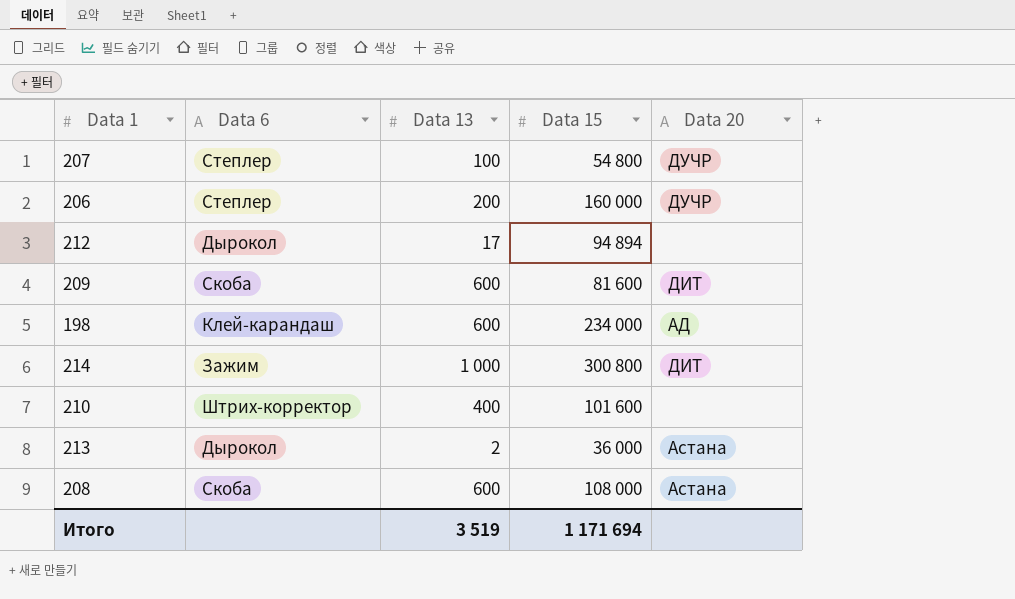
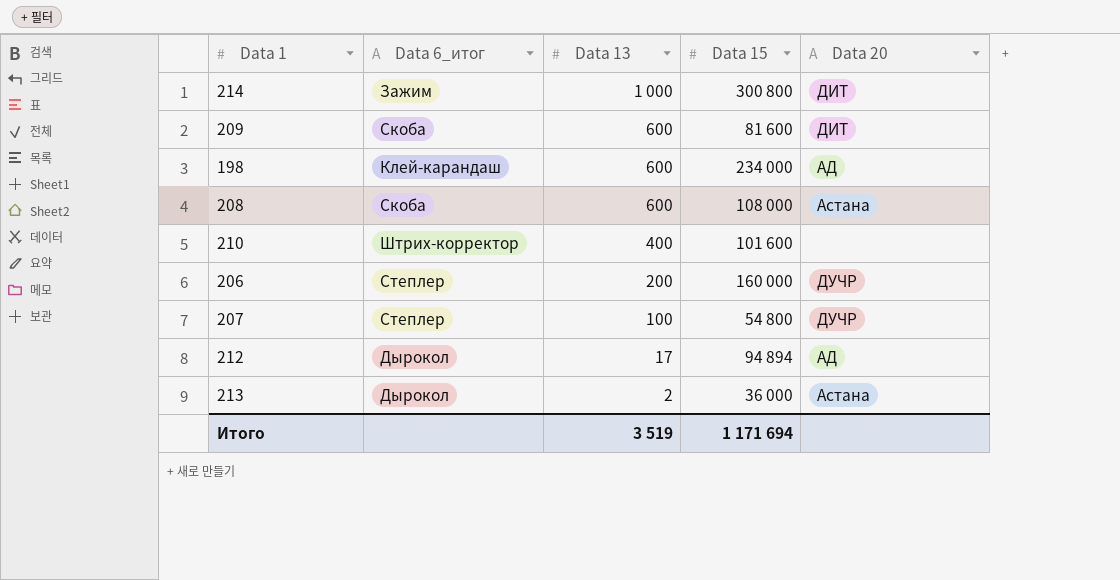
row order: none -> Data 13 descending
column name: Data 6 -> Data 6_итог
212 | Data 20: none -> АД

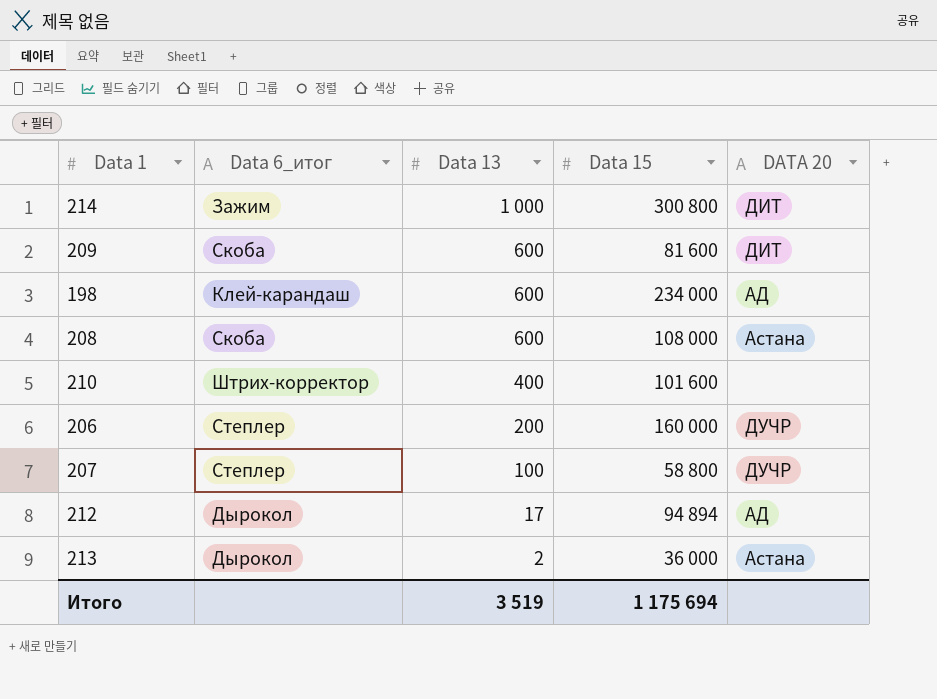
column name: Data 20 -> DATA 20
207 | Data 15: 54 800 -> 58 800
Итого | Data 15: 1 171 694 -> 1 175 694

